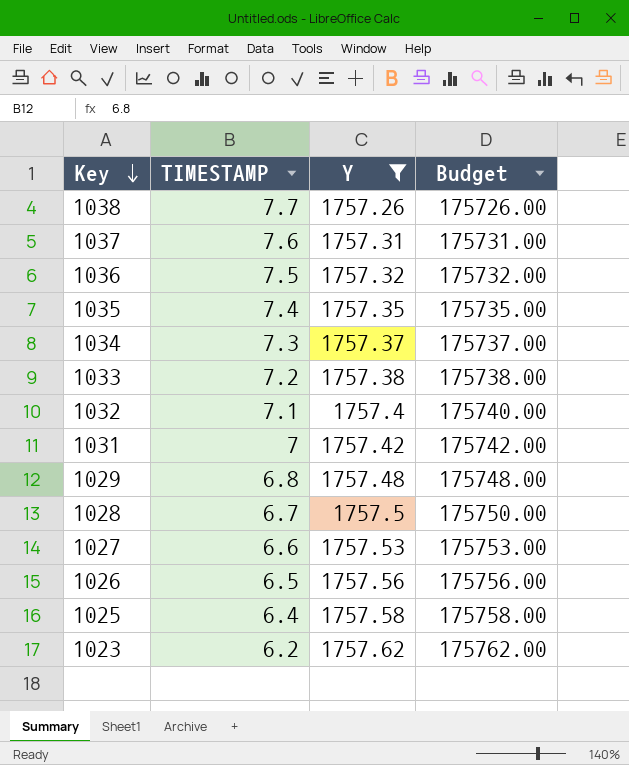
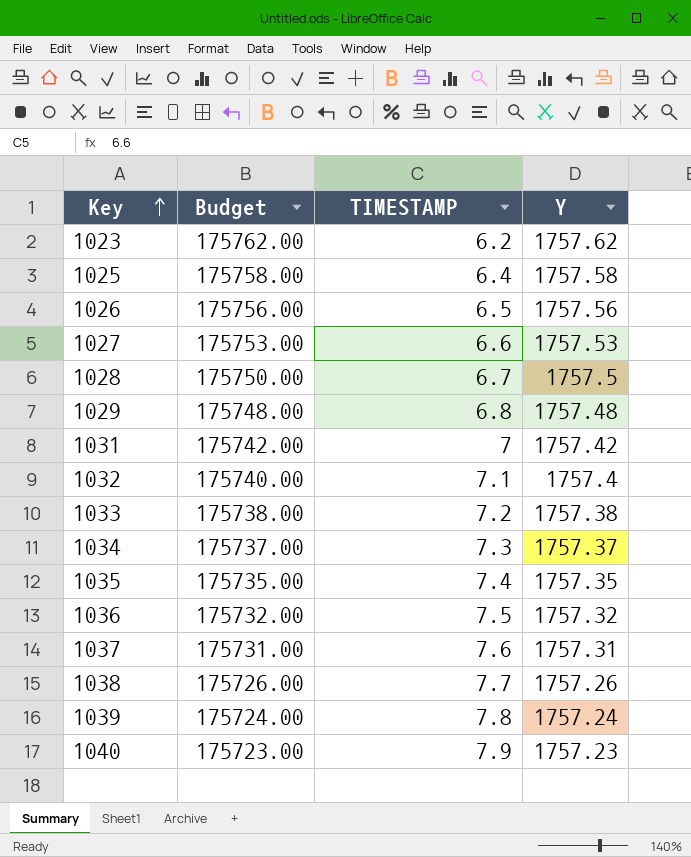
filter: Y >= 1757.26 -> none
row order: Key descending -> Key ascending
column Budget | position: 4 -> 2

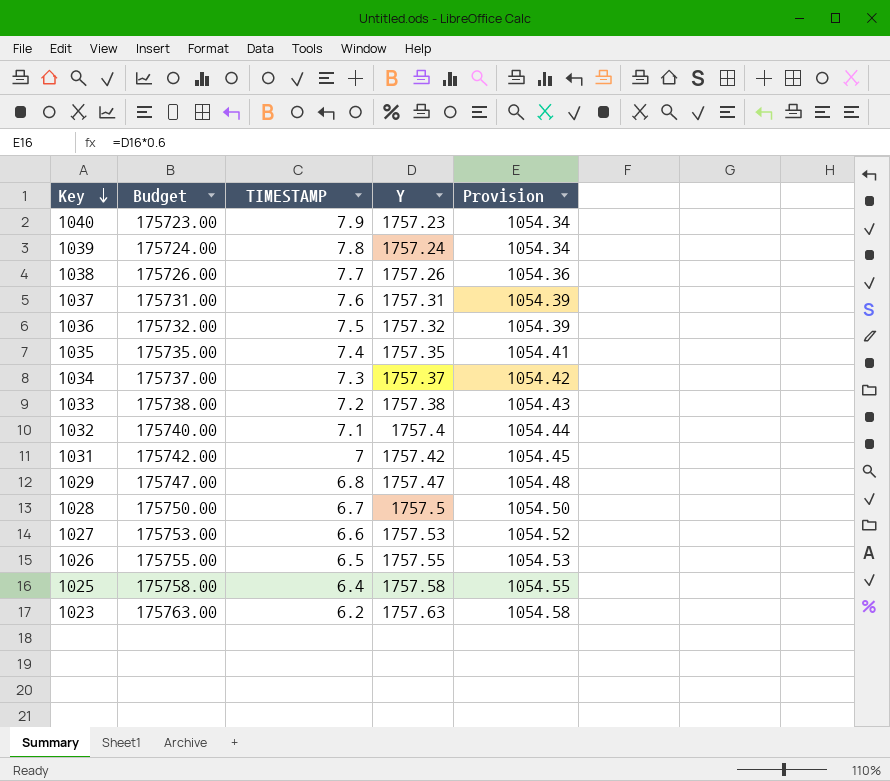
row order: Key ascending -> Key descending
column Provision | formula: none -> [Y] * 0.6
1029 | Budget: 175748.00 -> 175747.00
1029 | Y: 1757.48 -> 1757.47
1026 | Budget: 175756.00 -> 175755.00
1026 | Y: 1757.56 -> 1757.55
1023 | Budget: 175762.00 -> 175763.00
1023 | Y: 1757.62 -> 1757.63

